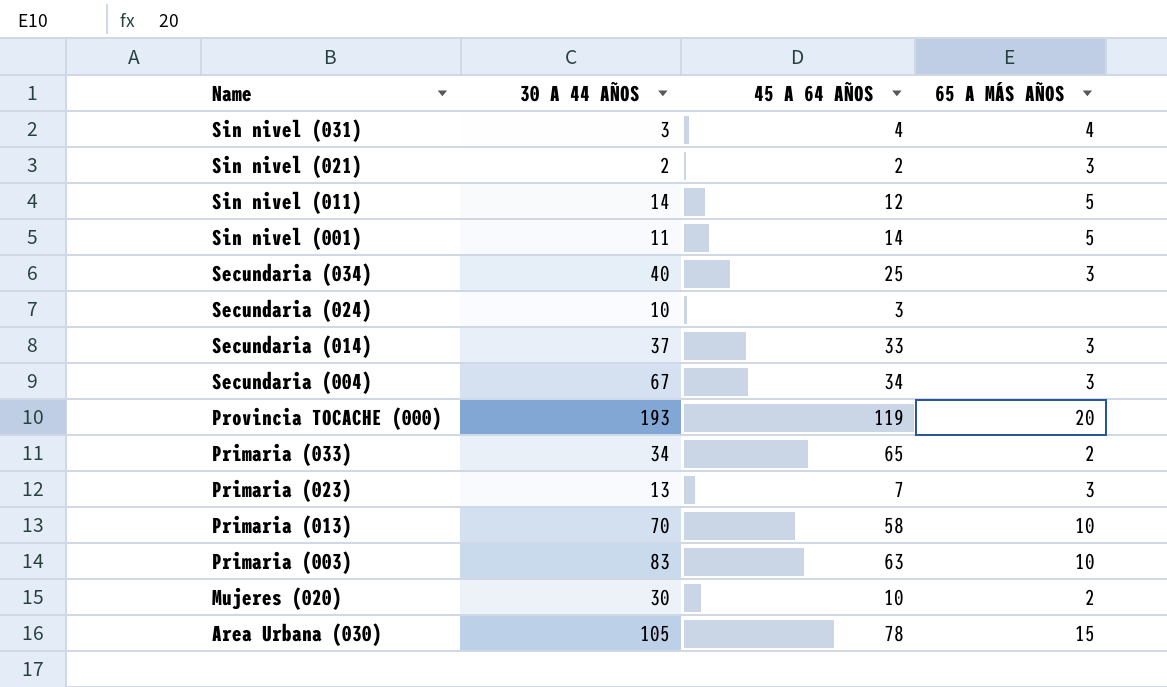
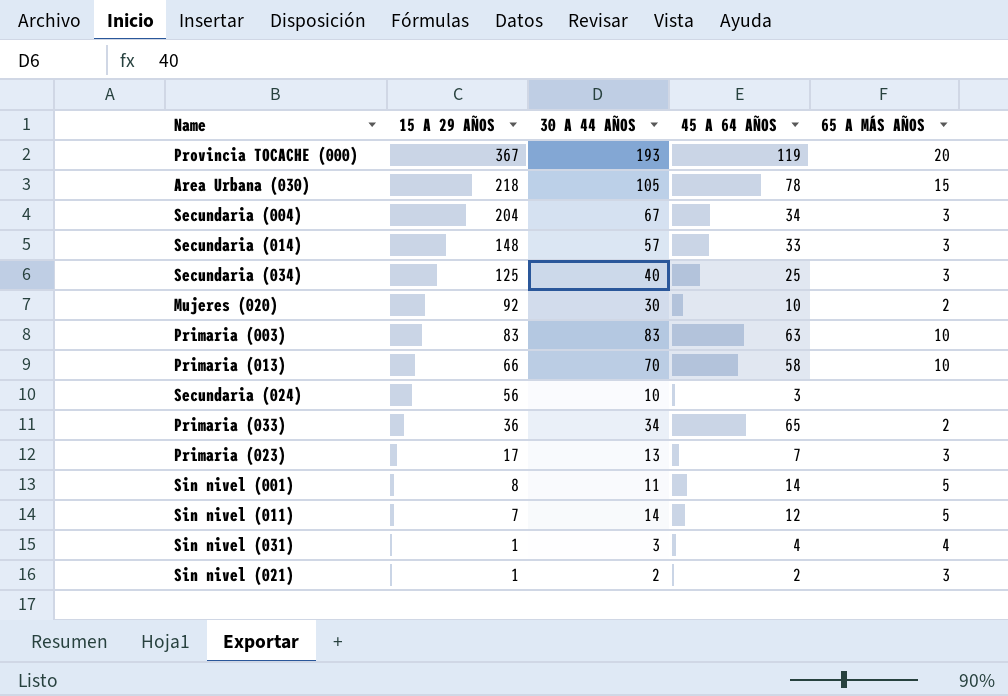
row order: Name descending -> 15 A 29 AÑOS descending
column 15 A 29 AÑOS | position: none -> 2
Secundaria (014) | 30 A 44 AÑOS: 37 -> 57

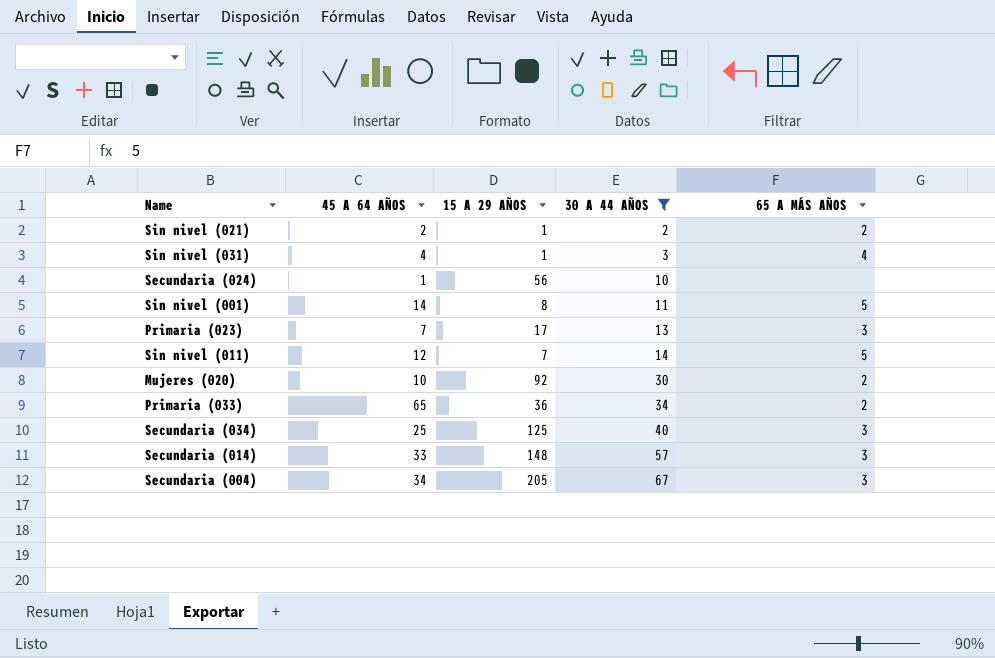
filter: none -> 30 A 44 AÑOS <= 67
row order: 15 A 29 AÑOS descending -> 30 A 44 AÑOS ascending
column 45 A 64 AÑOS | position: 4 -> 2
Sin nivel (021) | 65 A MÁS AÑOS: 3 -> 2
Secundaria (024) | 45 A 64 AÑOS: 3 -> 1
Secundaria (004) | 15 A 29 AÑOS: 204 -> 205

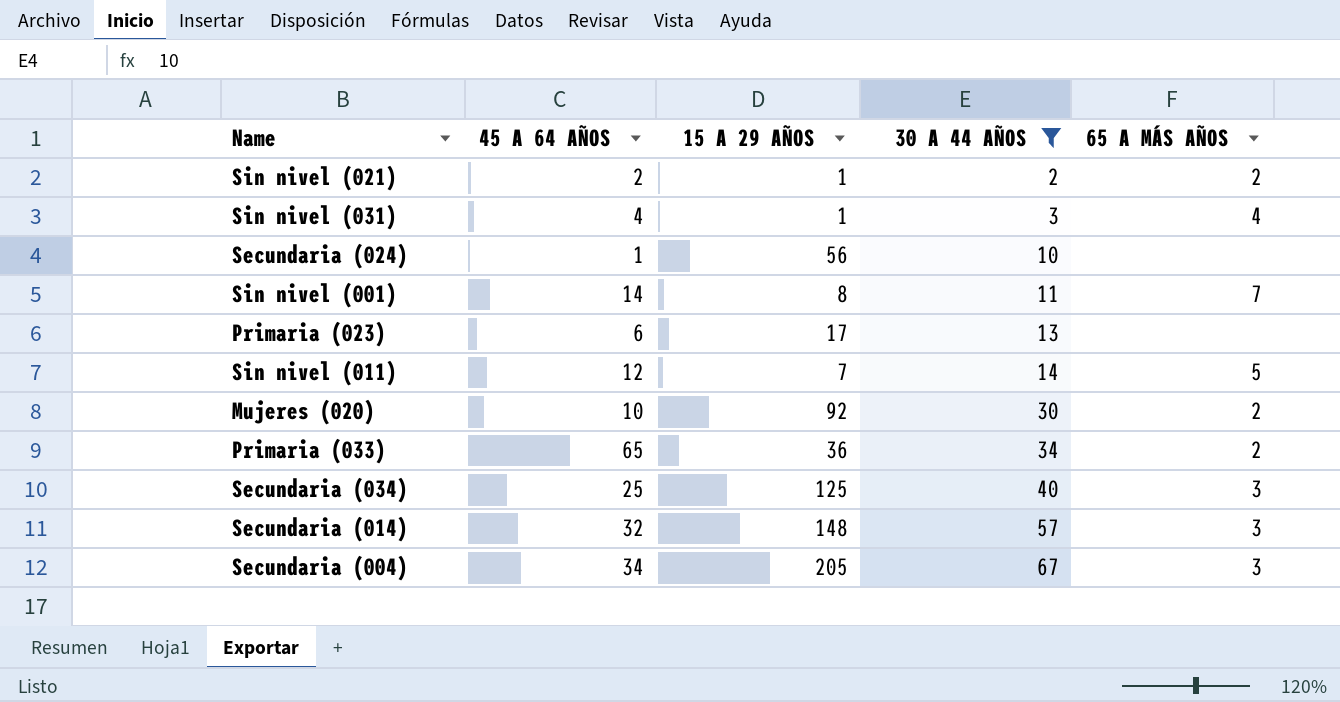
Sin nivel (001) | 65 A MÁS AÑOS: 5 -> 7
Primaria (023) | 45 A 64 AÑOS: 7 -> 6
Primaria (023) | 65 A MÁS AÑOS: 3 -> none
Secundaria (014) | 45 A 64 AÑOS: 33 -> 32

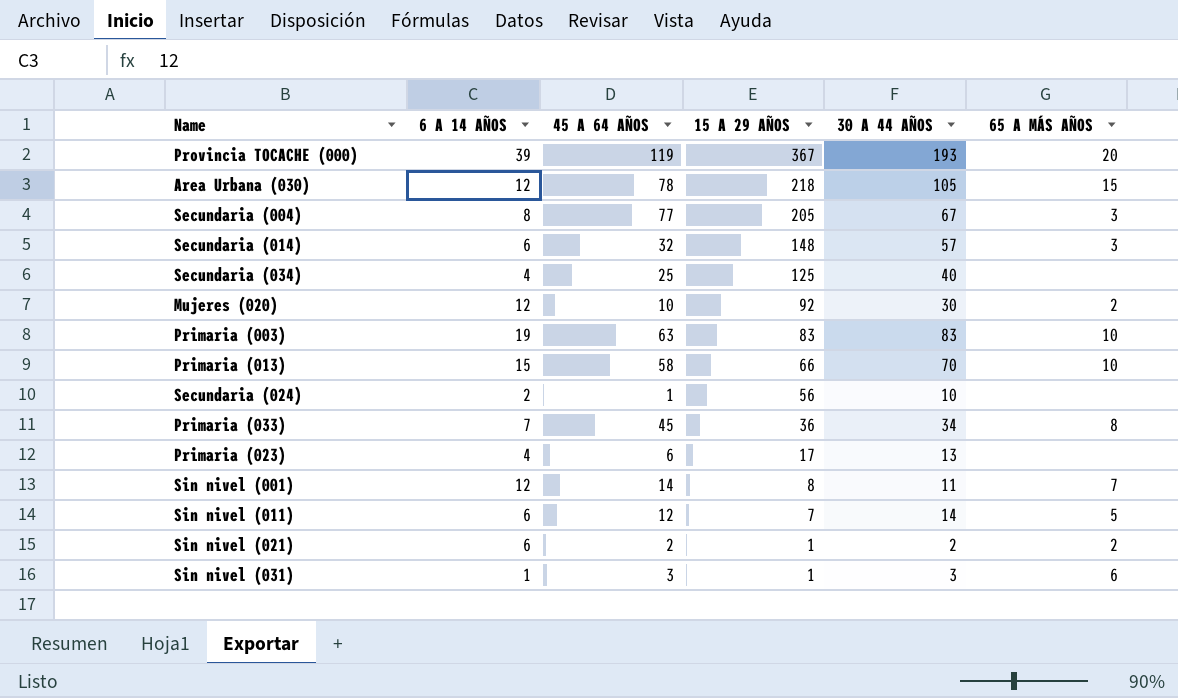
filter: 30 A 44 AÑOS <= 67 -> none
row order: 30 A 44 AÑOS ascending -> 15 A 29 AÑOS descending
column 6 A 14 AÑOS | position: none -> 2
Secundaria (004) | 45 A 64 AÑOS: 34 -> 77
Secundaria (034) | 65 A MÁS AÑOS: 3 -> none
Primaria (033) | 45 A 64 AÑOS: 65 -> 45
Primaria (033) | 65 A MÁS AÑOS: 2 -> 8
Sin nivel (031) | 45 A 64 AÑOS: 4 -> 3
Sin nivel (031) | 65 A MÁS AÑOS: 4 -> 6

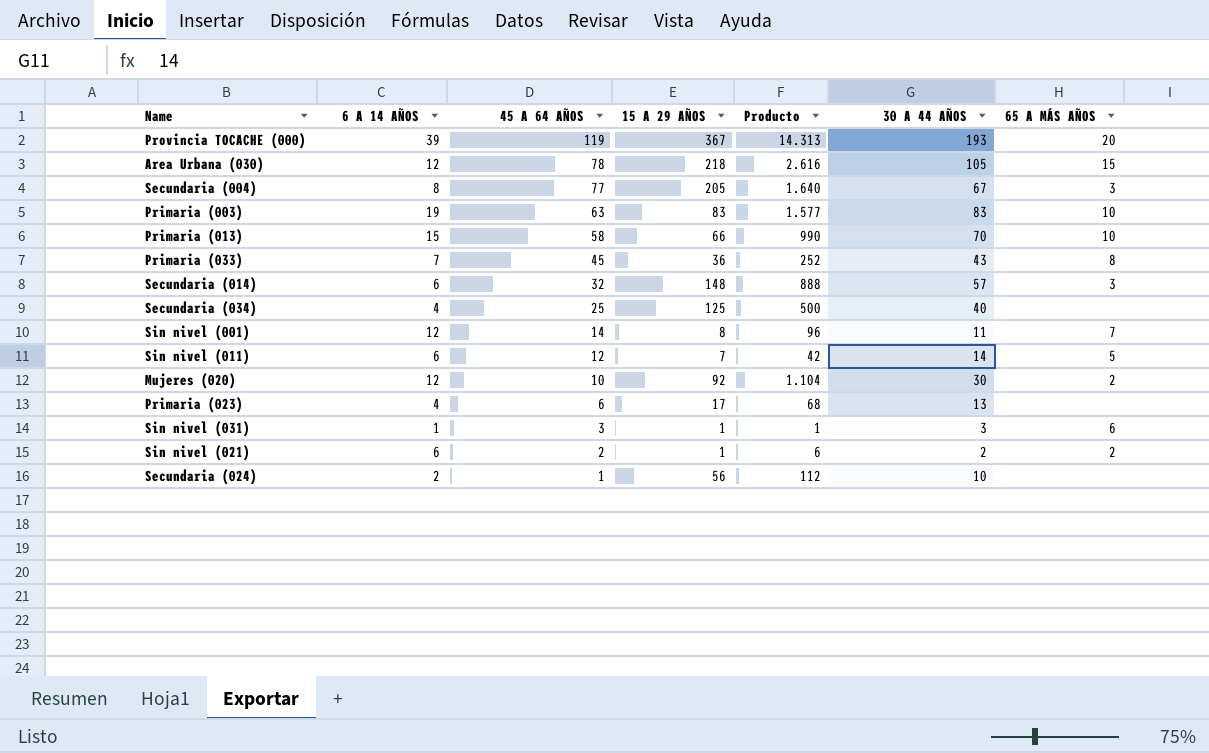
row order: 15 A 29 AÑOS descending -> 45 A 64 AÑOS descending
column Producto | formula: none -> [6 A 14 AÑOS] * [15 A 29 AÑOS]
Primaria (033) | 30 A 44 AÑOS: 34 -> 43

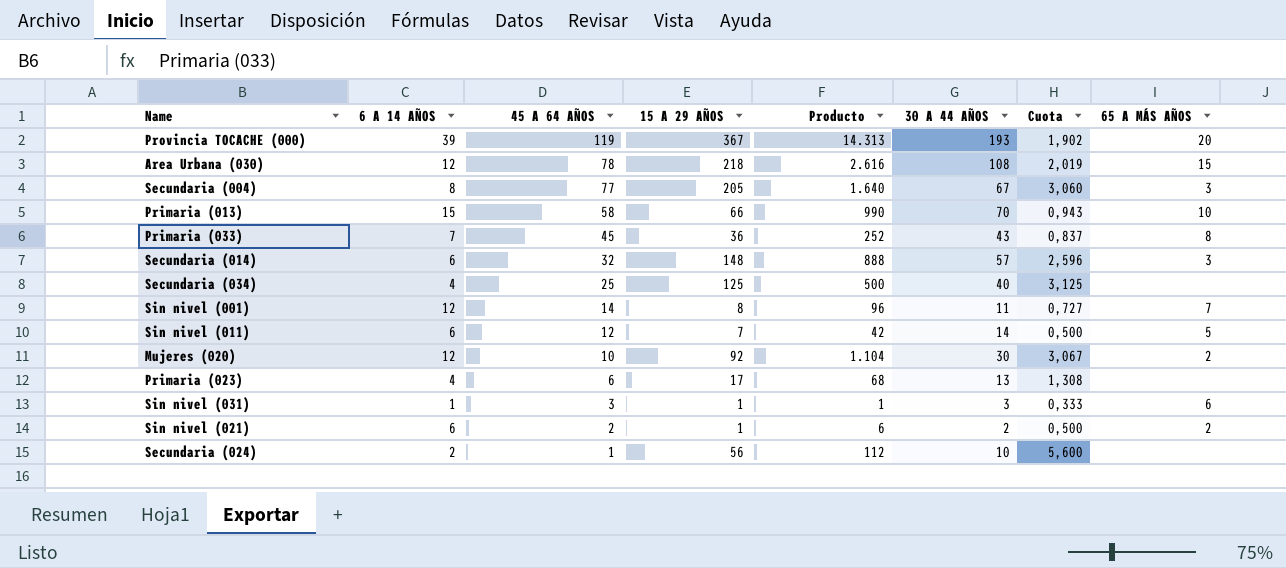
column Cuota | formula: none -> [15 A 29 AÑOS] / [30 A 44 AÑOS]
row Primaria (003): 19 | 63 | 83 | 1.577 | 83 | 10 -> none
Area Urbana (030) | 30 A 44 AÑOS: 105 -> 108

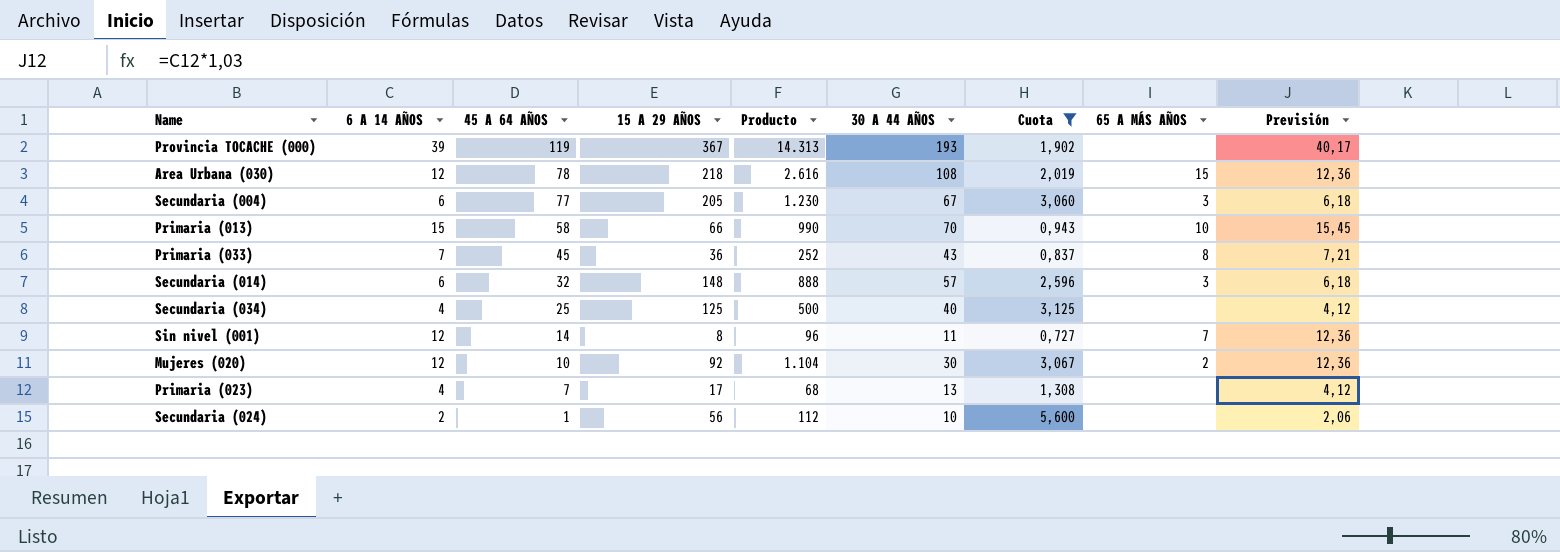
filter: none -> Cuota >= 0,727
column Previsión | formula: none -> [6 A 14 AÑOS] * 1,03
Provincia TOCACHE (000) | 65 A MÁS AÑOS: 20 -> none
Secundaria (004) | 6 A 14 AÑOS: 8 -> 6
Secundaria (004) | Producto: 1.640 -> 1.230
Primaria (023) | 45 A 64 AÑOS: 6 -> 7

